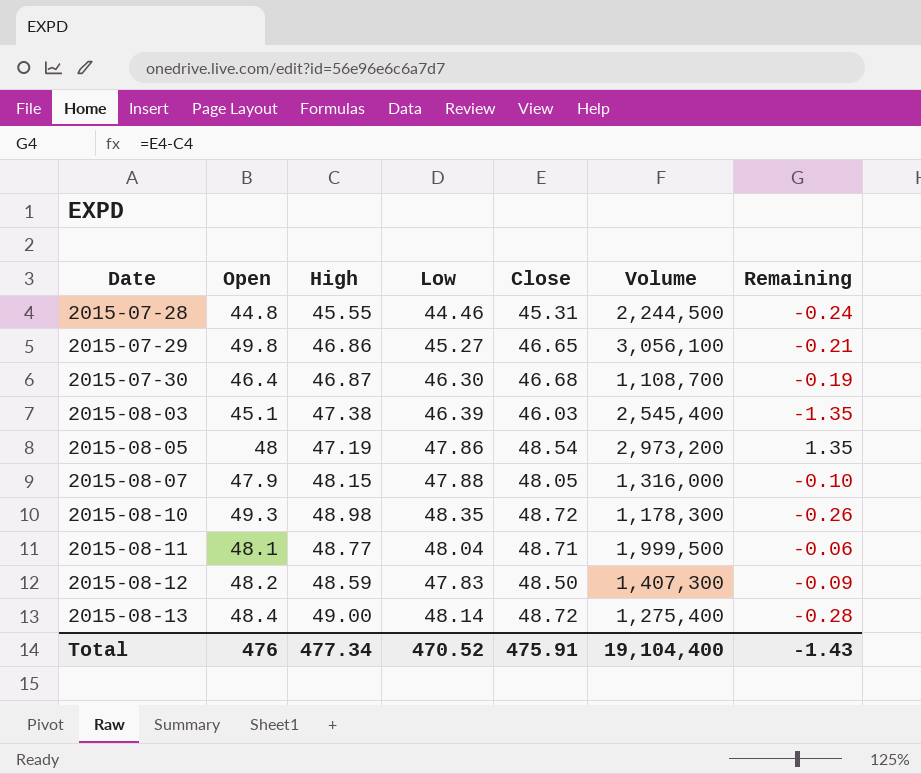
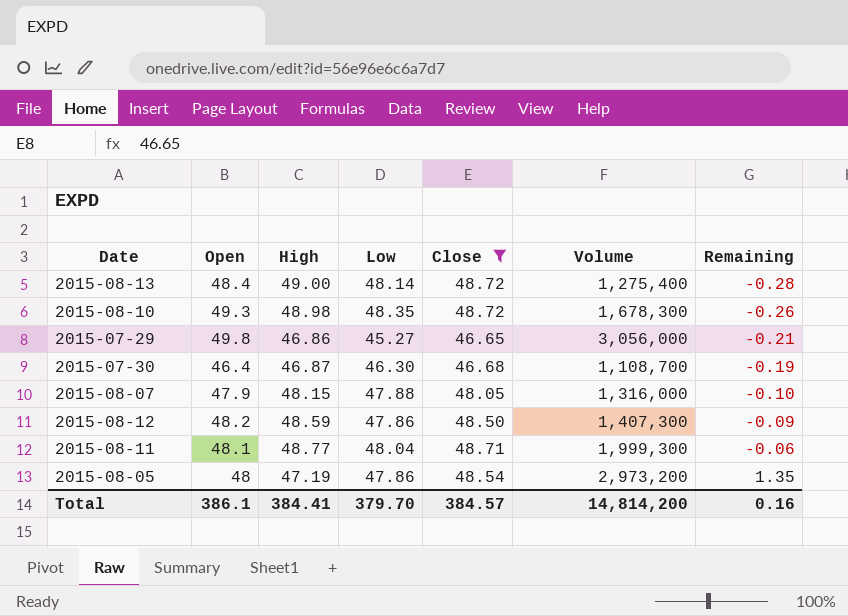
filter: none -> Close >= 46.65
row order: Date ascending -> Remaining ascending
2015-08-10 | Volume: 1,178,300 -> 1,678,300
2015-07-29 | Volume: 3,056,100 -> 3,056,000
2015-08-12 | Low: 47.83 -> 47.86
2015-08-11 | Volume: 1,999,500 -> 1,999,300
Total | Open: 476 -> 386.1
Total | High: 477.34 -> 384.41
Total | Low: 470.52 -> 379.70
Total | Close: 475.91 -> 384.57
Total | Volume: 19,104,400 -> 14,814,200
Total | Remaining: -1.43 -> 0.16

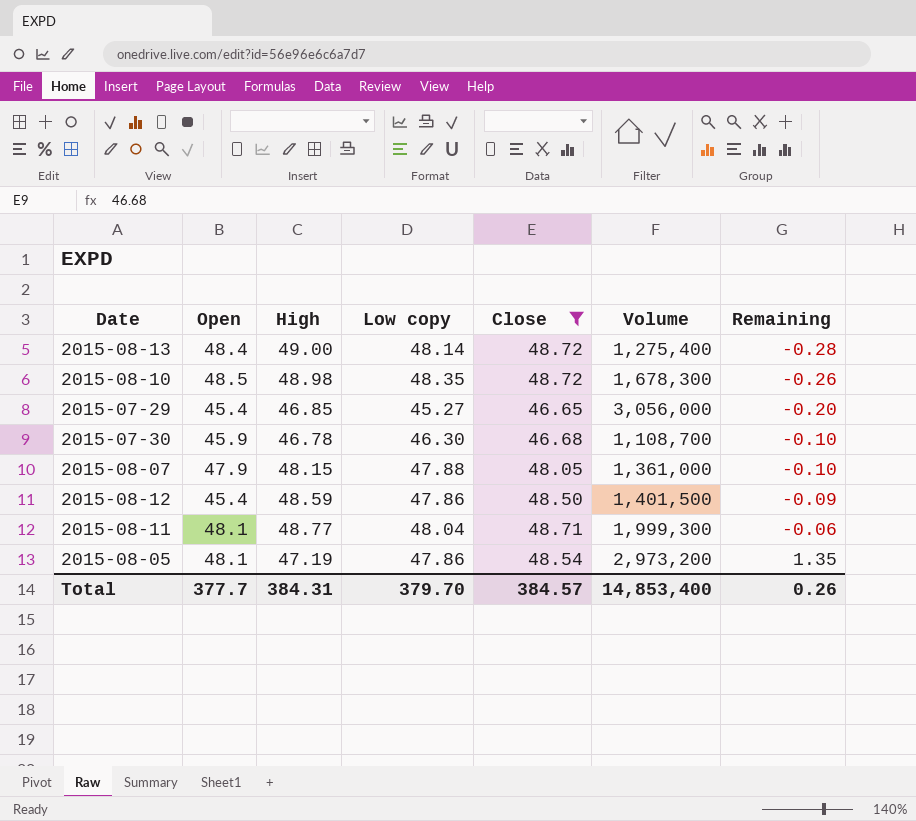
column name: Low -> Low copy
2015-08-10 | Open: 49.3 -> 48.5
2015-07-29 | Open: 49.8 -> 45.4
2015-07-29 | High: 46.86 -> 46.85
2015-07-29 | Remaining: -0.21 -> -0.20
2015-07-30 | Open: 46.4 -> 45.9
2015-07-30 | High: 46.87 -> 46.78
2015-07-30 | Remaining: -0.19 -> -0.10
2015-08-07 | Volume: 1,316,000 -> 1,361,000
2015-08-12 | Open: 48.2 -> 45.4
2015-08-12 | Volume: 1,407,300 -> 1,401,500
2015-08-05 | Open: 48 -> 48.1
Total | Open: 386.1 -> 377.7
Total | High: 384.41 -> 384.31
Total | Volume: 14,814,200 -> 14,853,400
Total | Remaining: 0.16 -> 0.26

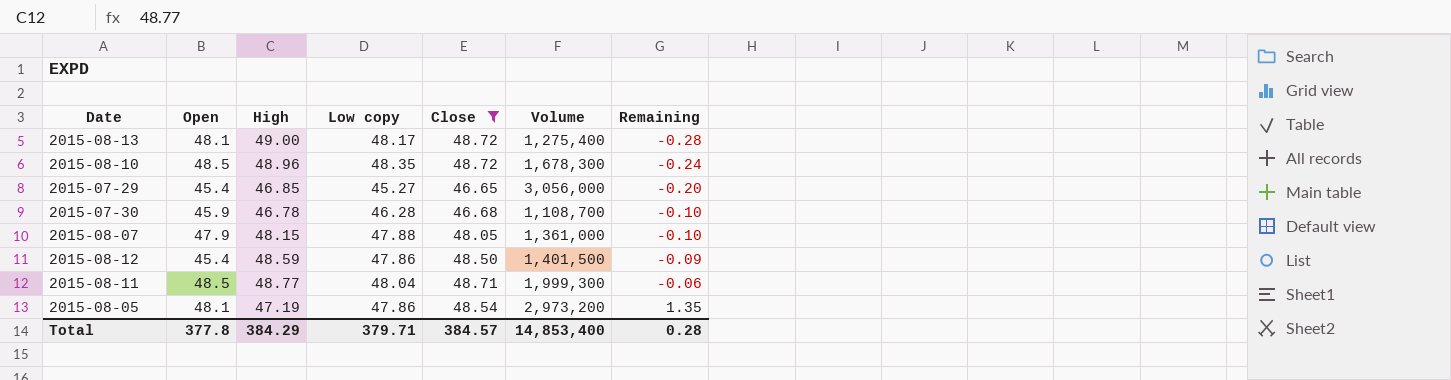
2015-08-13 | Open: 48.4 -> 48.1
2015-08-13 | Low copy: 48.14 -> 48.17
2015-08-10 | High: 48.98 -> 48.96
2015-08-10 | Remaining: -0.26 -> -0.24
2015-07-30 | Low copy: 46.30 -> 46.28
2015-08-11 | Open: 48.1 -> 48.5
Total | Open: 377.7 -> 377.8
Total | High: 384.31 -> 384.29
Total | Low copy: 379.70 -> 379.71
Total | Remaining: 0.26 -> 0.28

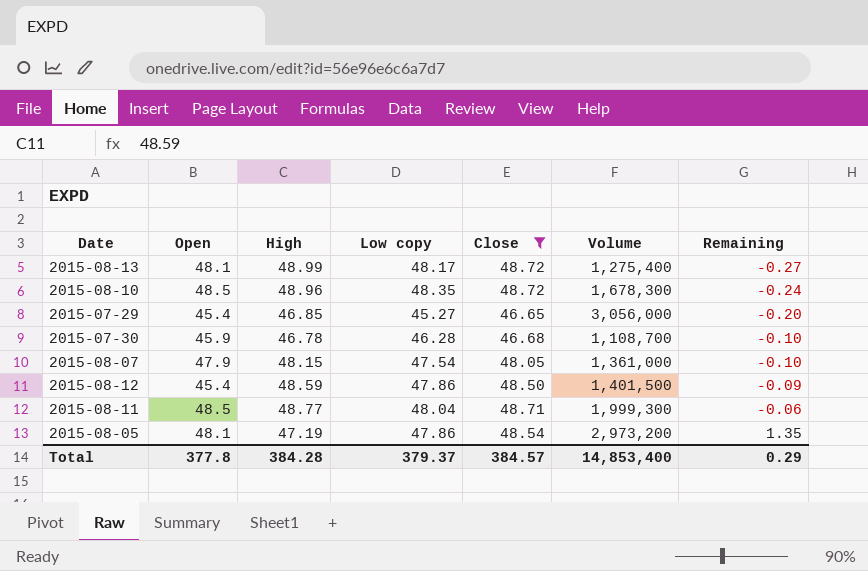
2015-08-13 | High: 49.00 -> 48.99
2015-08-13 | Remaining: -0.28 -> -0.27
2015-08-07 | Low copy: 47.88 -> 47.54
Total | High: 384.29 -> 384.28
Total | Low copy: 379.71 -> 379.37
Total | Remaining: 0.28 -> 0.29

